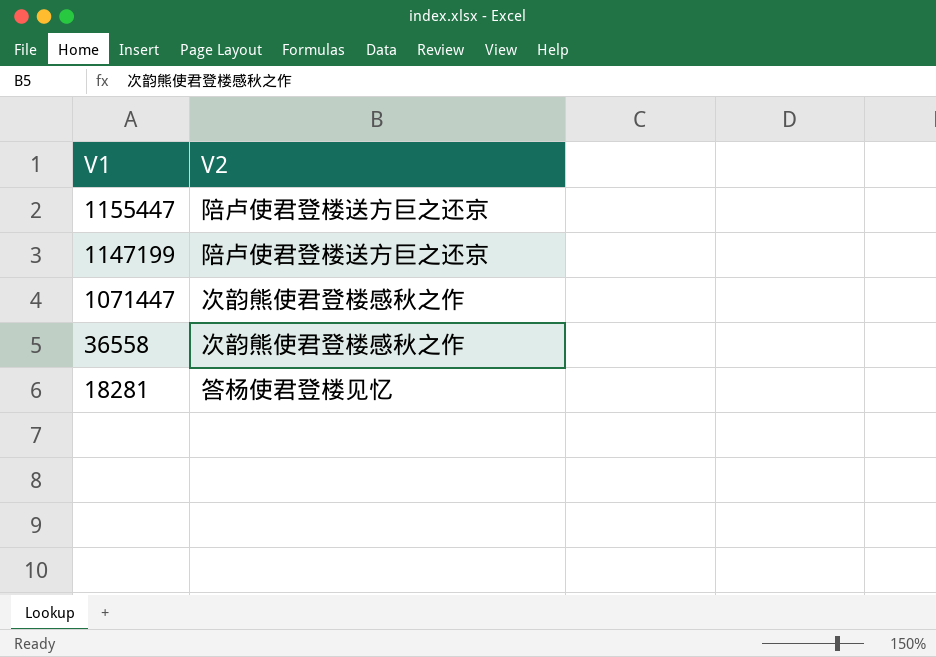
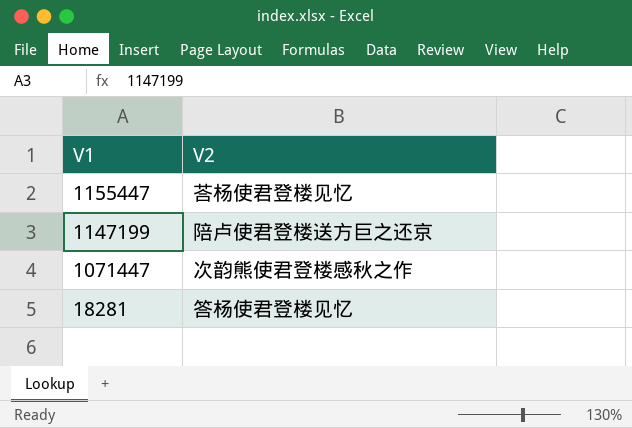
row 36558: 次韵熊使君登楼感秋之作 -> none
1155447 | V2: 陪卢使君登楼送方巨之还京 -> 荅杨使君登楼见忆

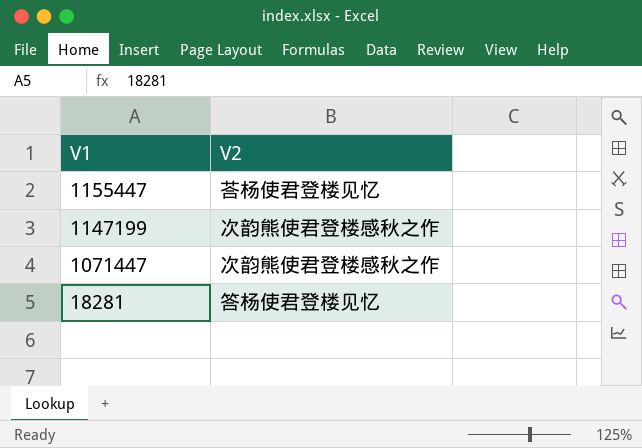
1147199 | V2: 陪卢使君登楼送方巨之还京 -> 次韵熊使君登楼感秋之作

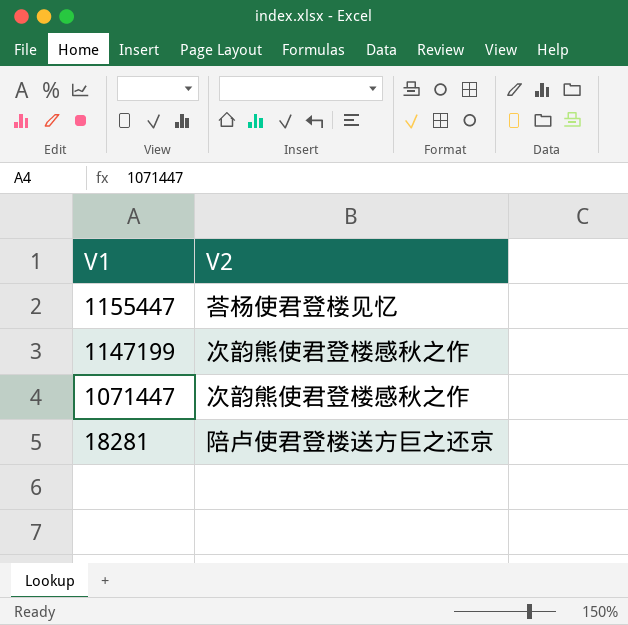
18281 | V2: 答杨使君登楼见忆 -> 陪卢使君登楼送方巨之还京

